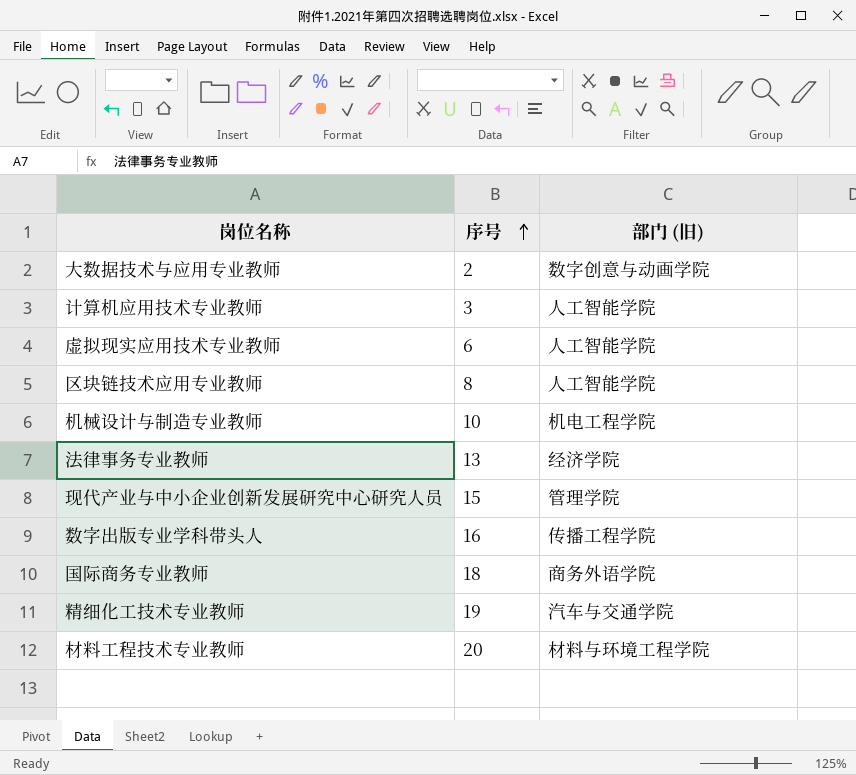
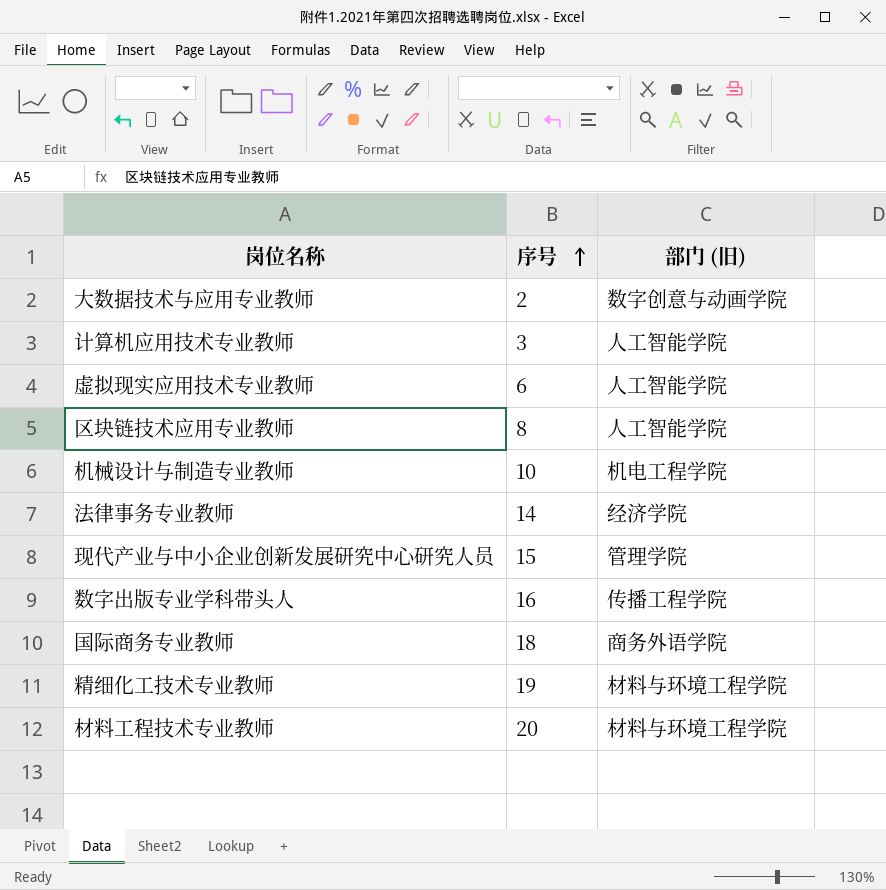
法律事务专业教师 | 序号: 13 -> 14
精细化工技术专业教师 | 部门 (旧): 汽车与交通学院 -> 材料与环境工程学院

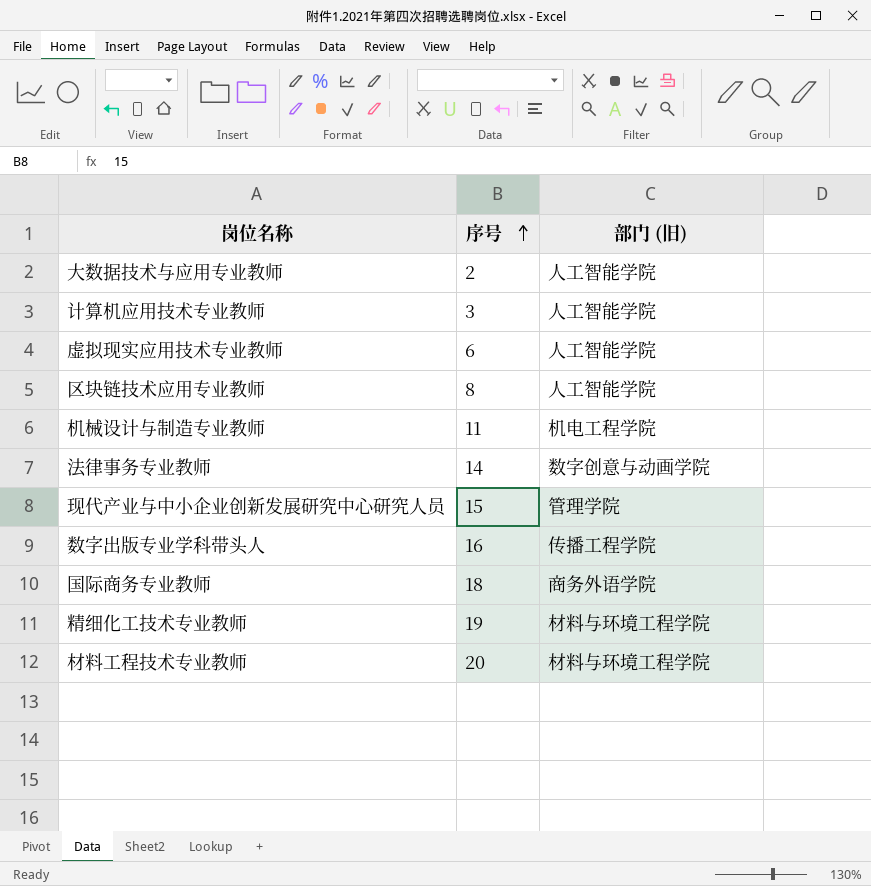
大数据技术与应用专业教师 | 部门 (旧): 数字创意与动画学院 -> 人工智能学院
机械设计与制造专业教师 | 序号: 10 -> 11
法律事务专业教师 | 部门 (旧): 经济学院 -> 数字创意与动画学院

